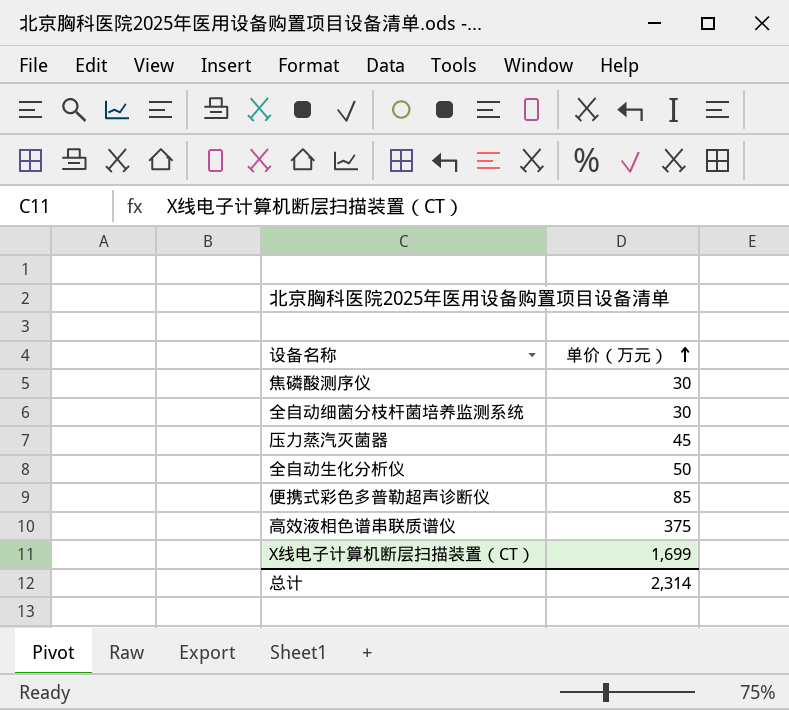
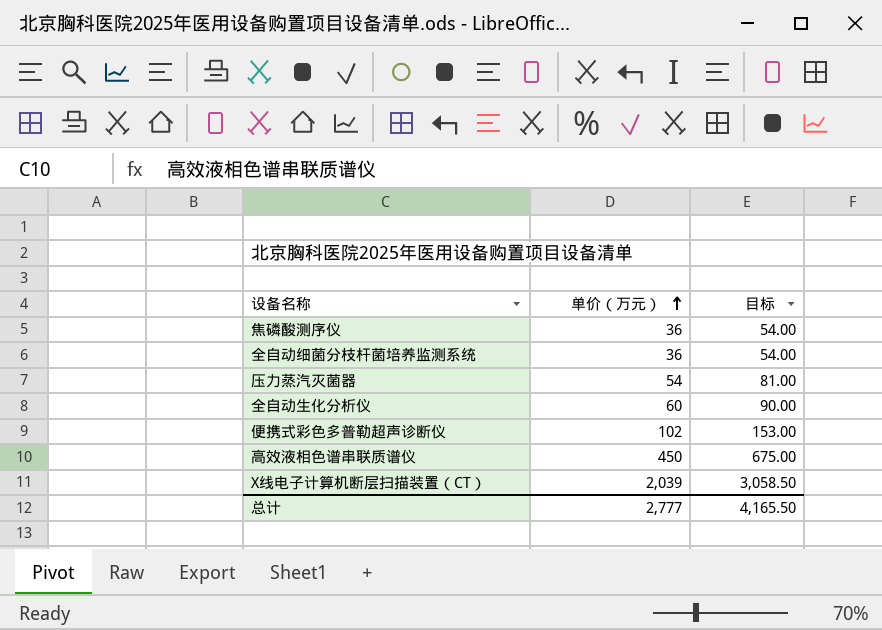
column 目标 | formula: none -> [单价（万元）] * 1.5
焦磷酸测序仪 | 单价（万元）: 30 -> 36
全自动细菌分枝杆菌培养监测系统 | 单价（万元）: 30 -> 36
压力蒸汽灭菌器 | 单价（万元）: 45 -> 54
全自动生化分析仪 | 单价（万元）: 50 -> 60
便携式彩色多普勒超声诊断仪 | 单价（万元）: 85 -> 102
高效液相色谱串联质谱仪 | 单价（万元）: 375 -> 450
X线电子计算机断层扫描装置（CT） | 单价（万元）: 1,699 -> 2,039
总计 | 单价（万元）: 2,314 -> 2,777

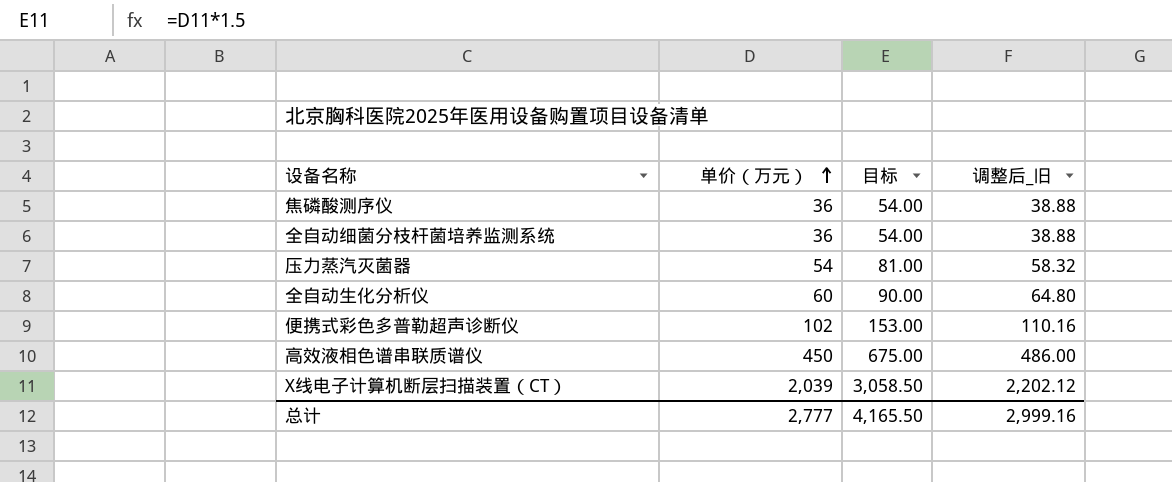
column 调整后_旧 | formula: none -> [单价（万元）] * 1.08

